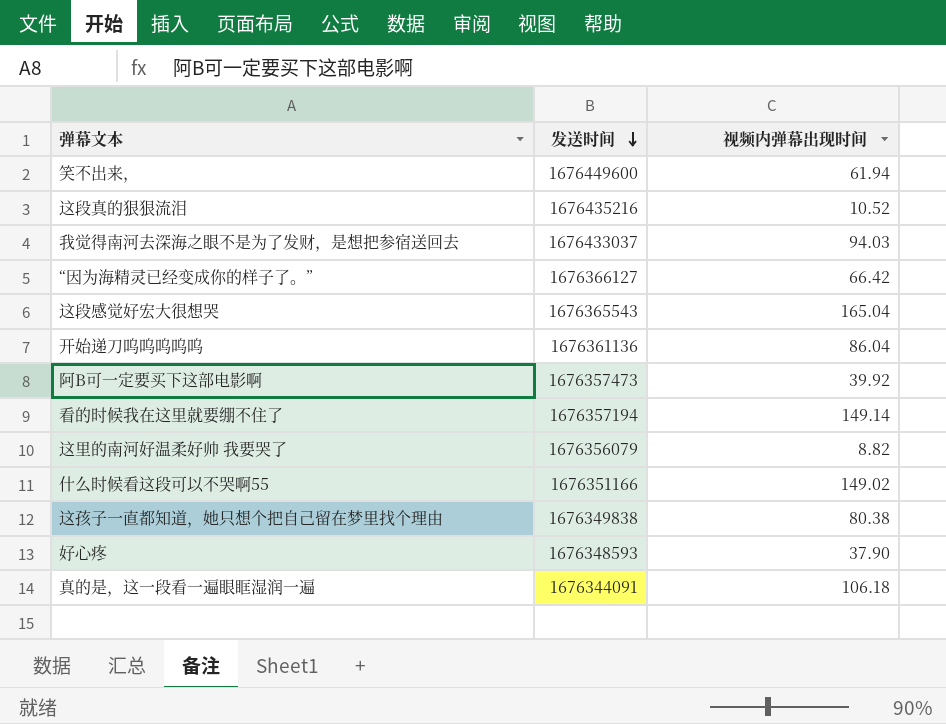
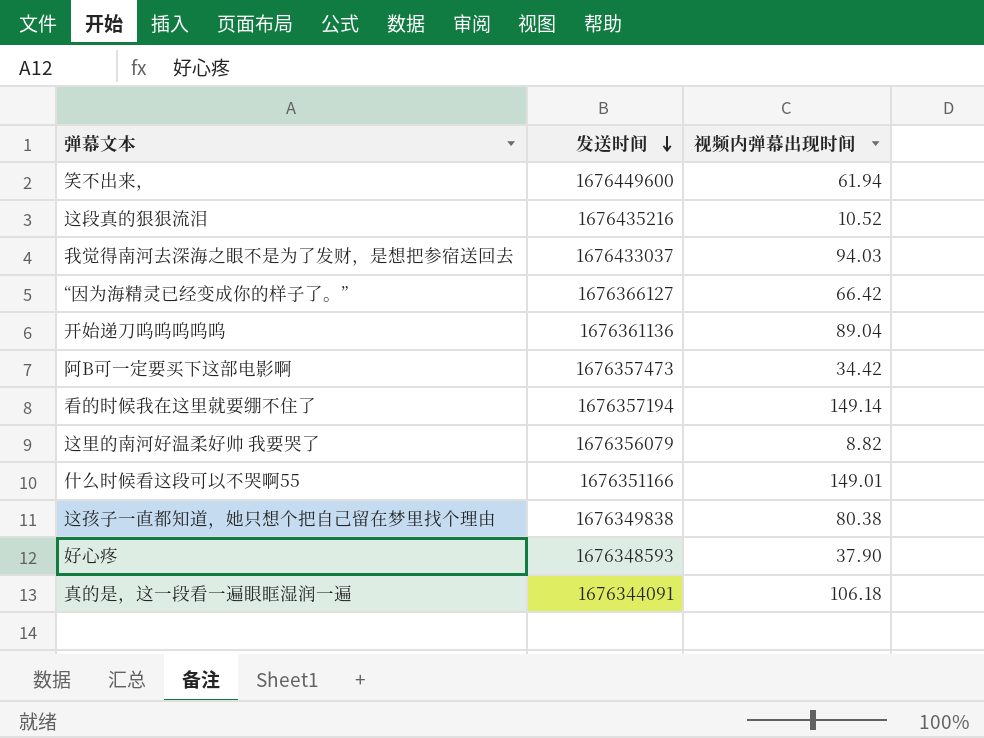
row 这段感觉好宏大很想哭: 1676365543 | 165.04 -> none
开始递刀呜呜呜呜呜 | 视频内弹幕出现时间: 86.04 -> 89.04
阿B可一定要买下这部电影啊 | 视频内弹幕出现时间: 39.92 -> 34.42
什么时候看这段可以不哭啊55 | 视频内弹幕出现时间: 149.02 -> 149.01

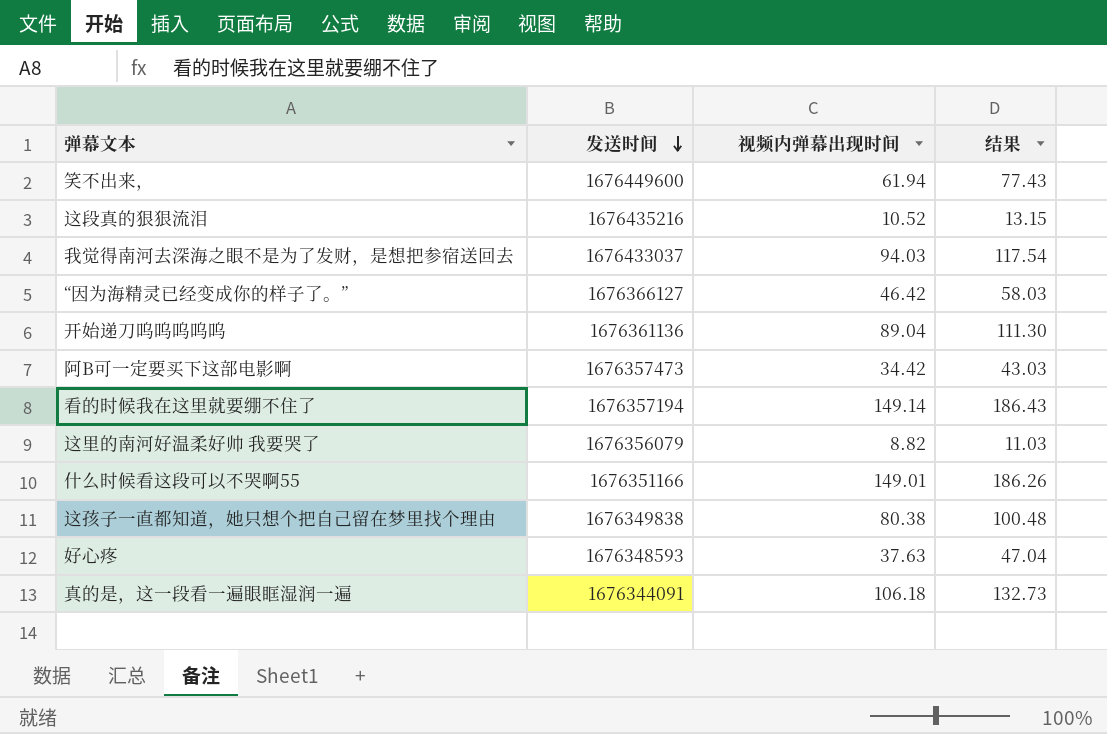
column 结果 | formula: none -> [视频内弹幕出现时间] * 1.25
“因为海精灵已经变成你的样子了。” | 视频内弹幕出现时间: 66.42 -> 46.42
好心疼 | 视频内弹幕出现时间: 37.90 -> 37.63

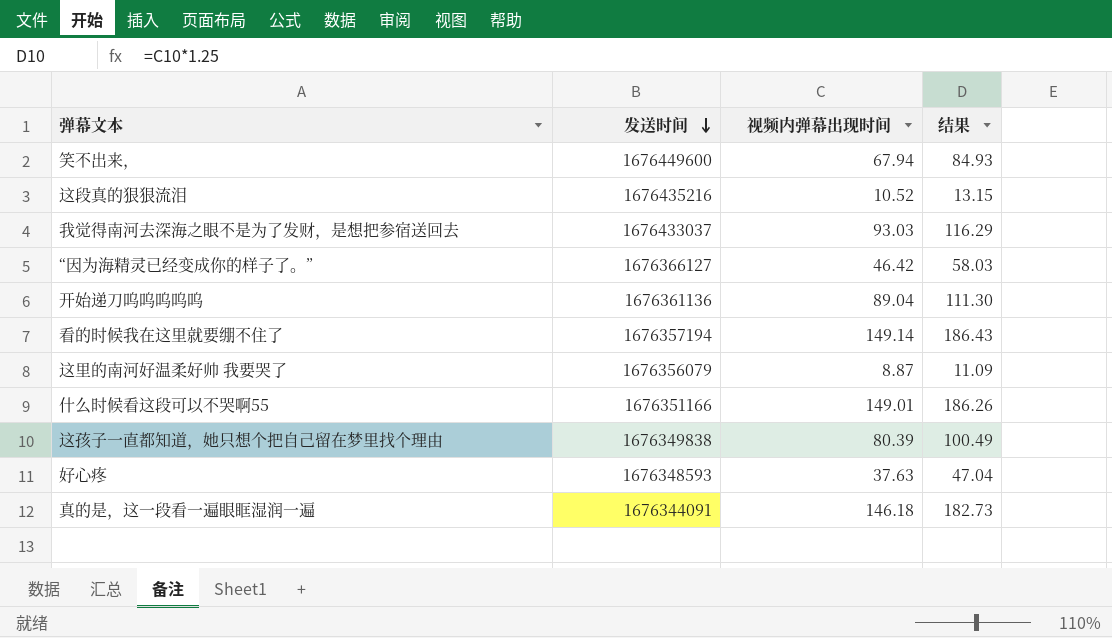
row 阿B可一定要买下这部电影啊: 1676357473 | 34.42 | 43.03 -> none
笑不出来， | 视频内弹幕出现时间: 61.94 -> 67.94
笑不出来， | 结果: 77.43 -> 84.93
我觉得南河去深海之眼不是为了发财，是想把参宿送回去 | 视频内弹幕出现时间: 94.03 -> 93.03
我觉得南河去深海之眼不是为了发财，是想把参宿送回去 | 结果: 117.54 -> 116.29
这里的南河好温柔好帅 我要哭了 | 视频内弹幕出现时间: 8.82 -> 8.87
这里的南河好温柔好帅 我要哭了 | 结果: 11.03 -> 11.09
这孩子一直都知道，她只想个把自己留在梦里找个理由 | 视频内弹幕出现时间: 80.38 -> 80.39
这孩子一直都知道，她只想个把自己留在梦里找个理由 | 结果: 100.48 -> 100.49
真的是，这一段看一遍眼眶湿润一遍 | 视频内弹幕出现时间: 106.18 -> 146.18
真的是，这一段看一遍眼眶湿润一遍 | 结果: 132.73 -> 182.73

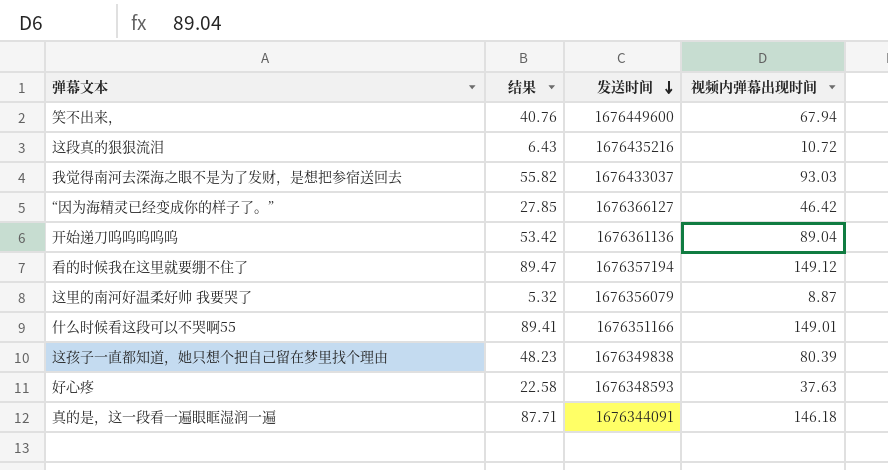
column 结果 | formula: [视频内弹幕出现时间] * 1.25 -> [视频内弹幕出现时间] * 0.6
column 结果 | position: 4 -> 2
这段真的狠狠流泪 | 视频内弹幕出现时间: 10.52 -> 10.72
看的时候我在这里就要绷不住了 | 视频内弹幕出现时间: 149.14 -> 149.12

